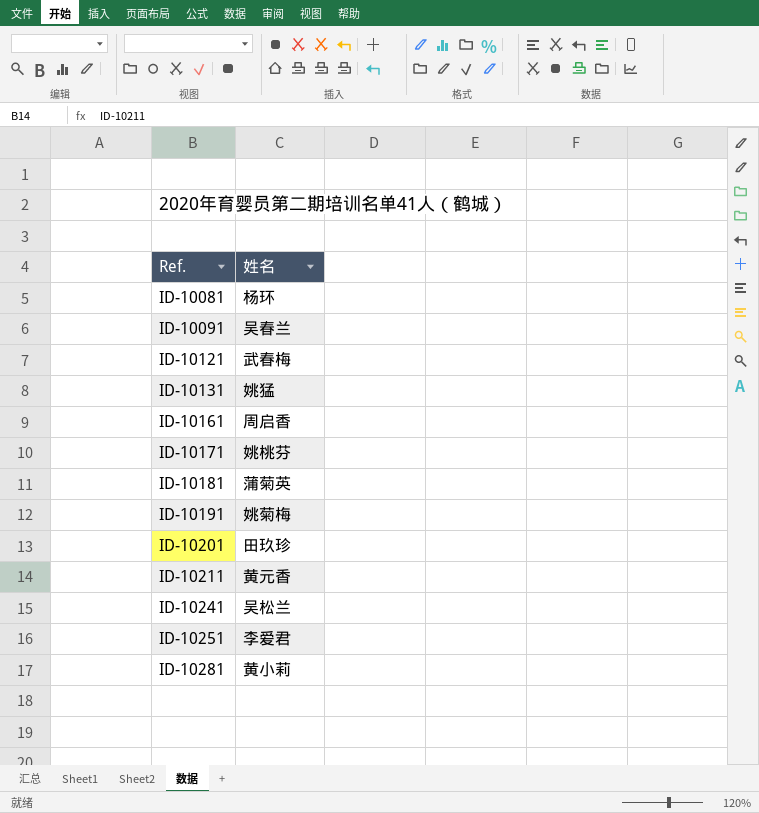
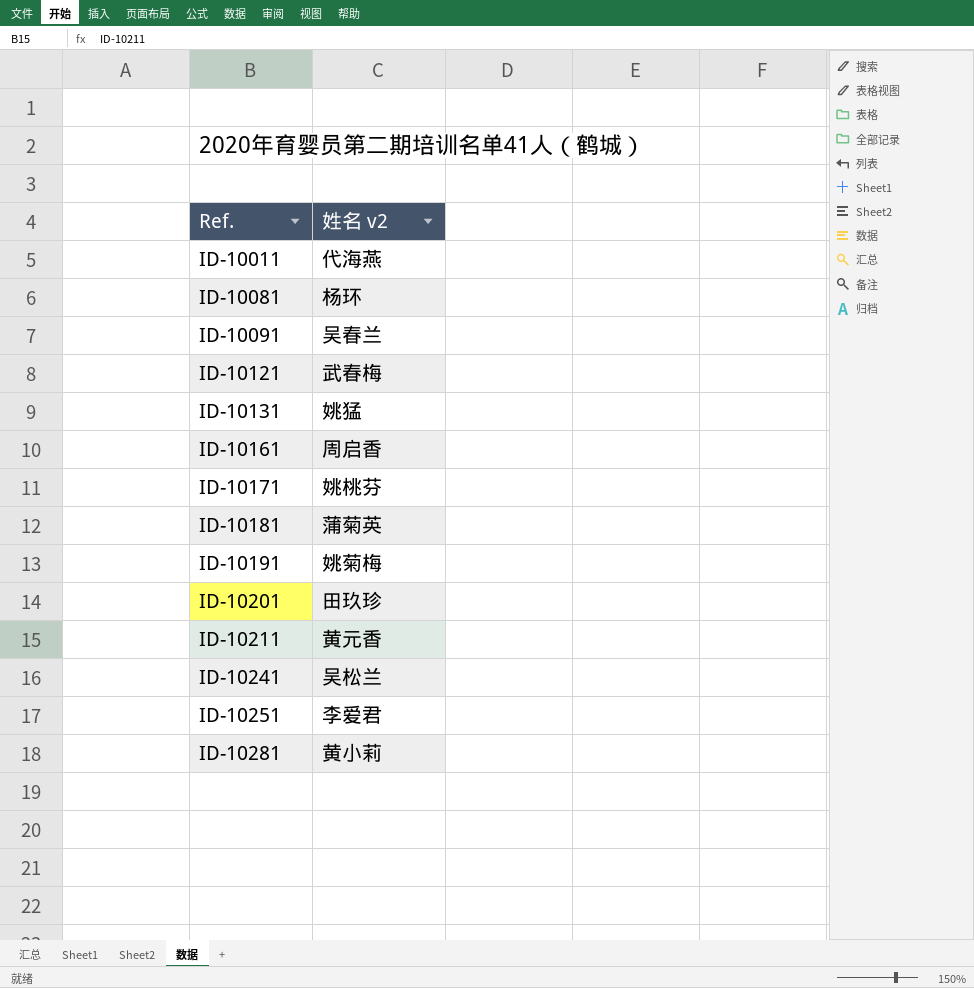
column name: 姓名 -> 姓名 v2
row ID-10011: none -> 代海燕

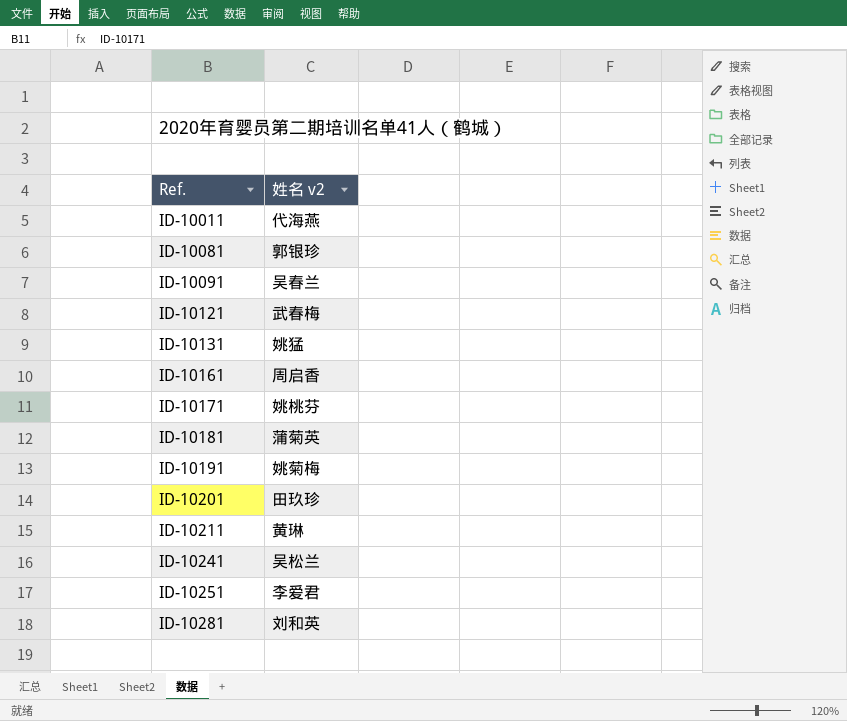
ID-10081 | 姓名 v2: 杨环 -> 郭银珍
ID-10211 | 姓名 v2: 黄元香 -> 黄琳
ID-10281 | 姓名 v2: 黄小莉 -> 刘和英

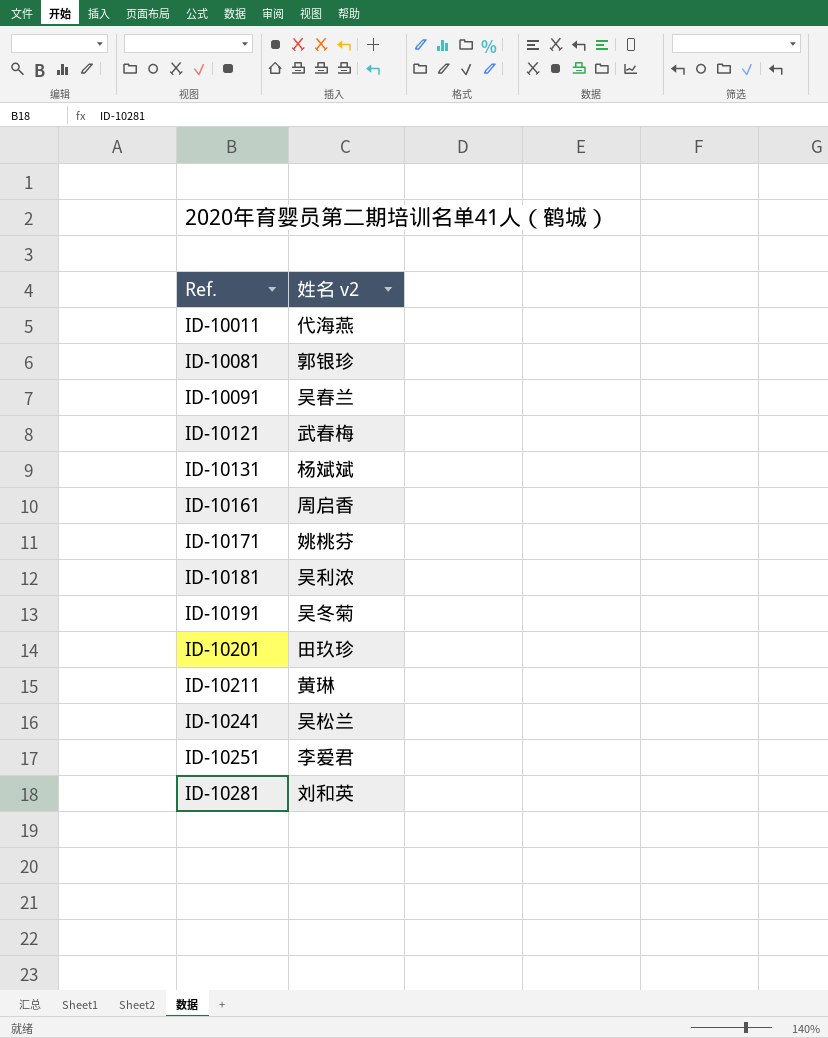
ID-10131 | 姓名 v2: 姚猛 -> 杨斌斌
ID-10181 | 姓名 v2: 蒲菊英 -> 吴利浓
ID-10191 | 姓名 v2: 姚菊梅 -> 吴冬菊

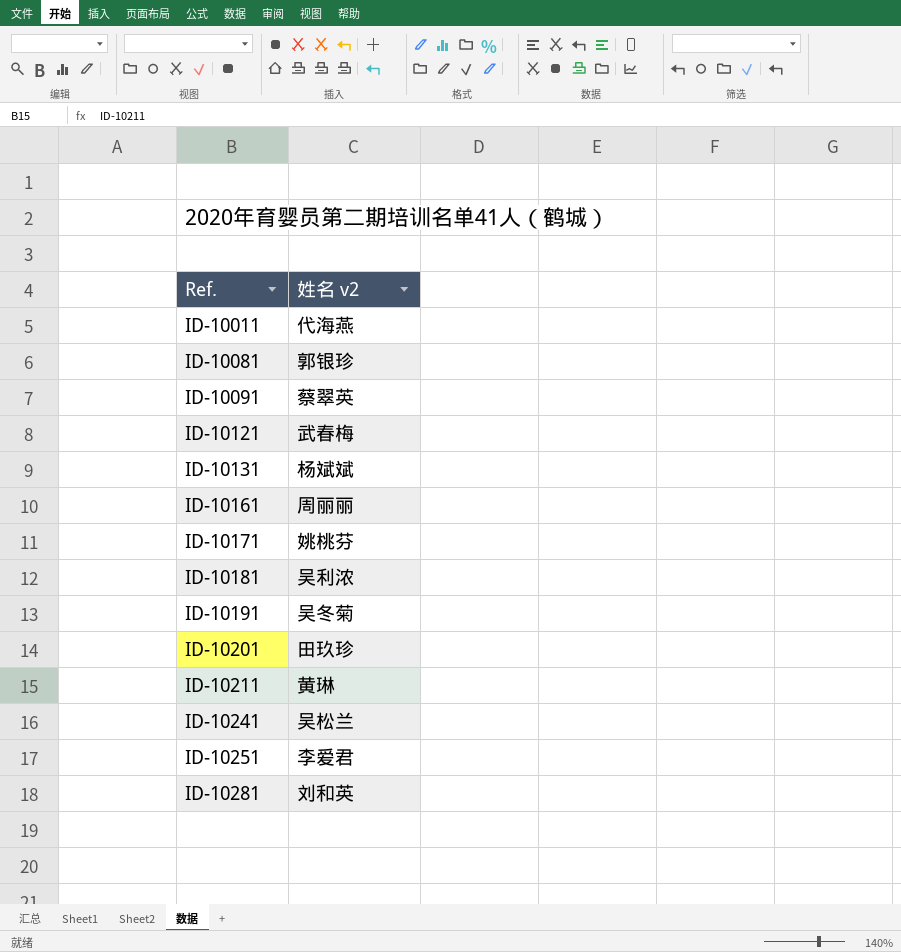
ID-10091 | 姓名 v2: 吴春兰 -> 蔡翠英
ID-10161 | 姓名 v2: 周启香 -> 周丽丽

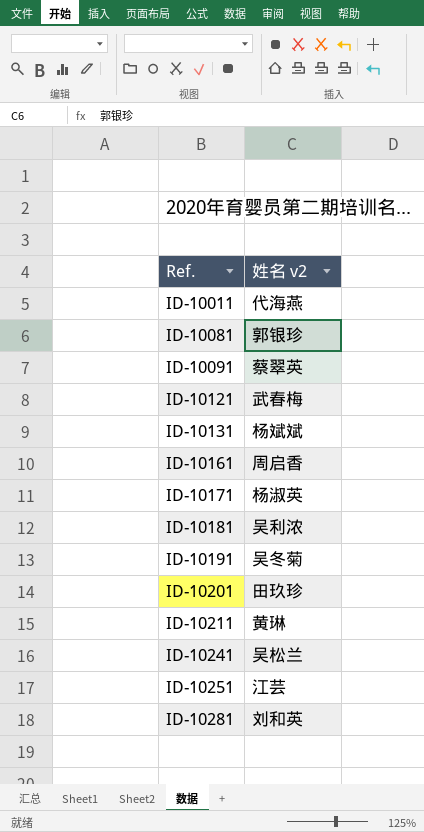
ID-10161 | 姓名 v2: 周丽丽 -> 周启香
ID-10171 | 姓名 v2: 姚桃芬 -> 杨淑英
ID-10251 | 姓名 v2: 李爱君 -> 江芸

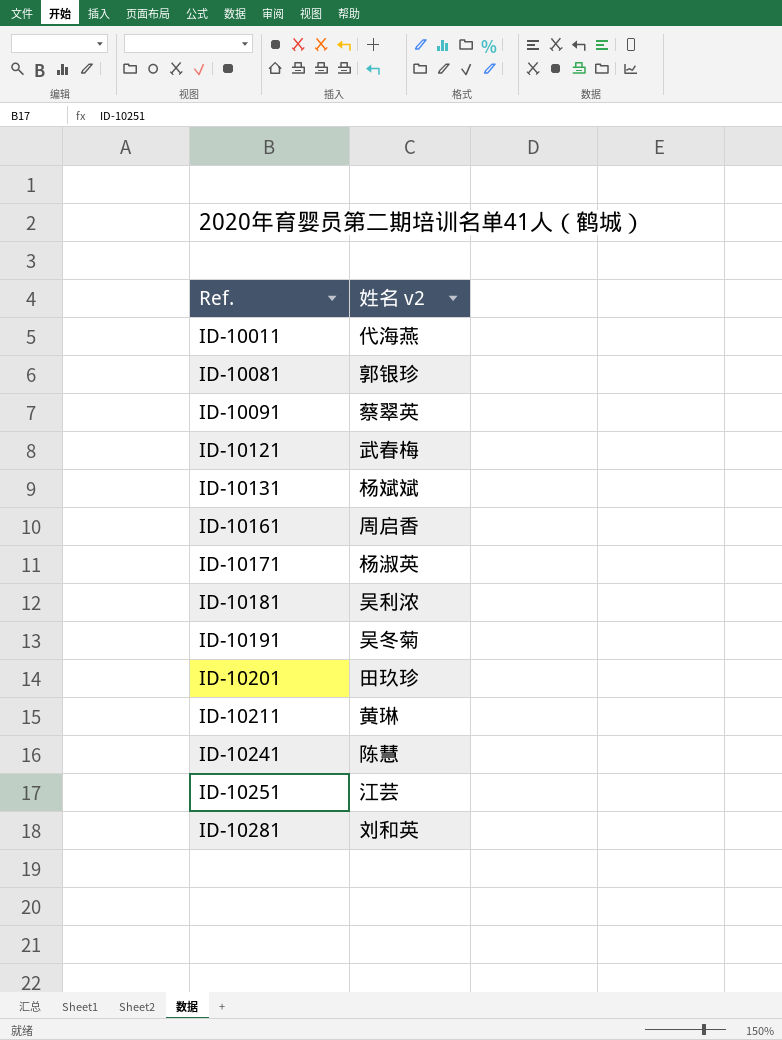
ID-10241 | 姓名 v2: 吴松兰 -> 陈慧

